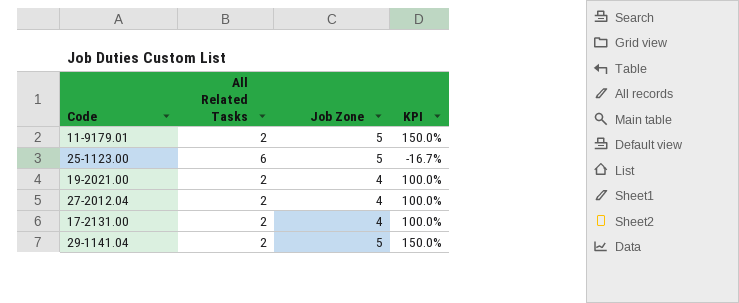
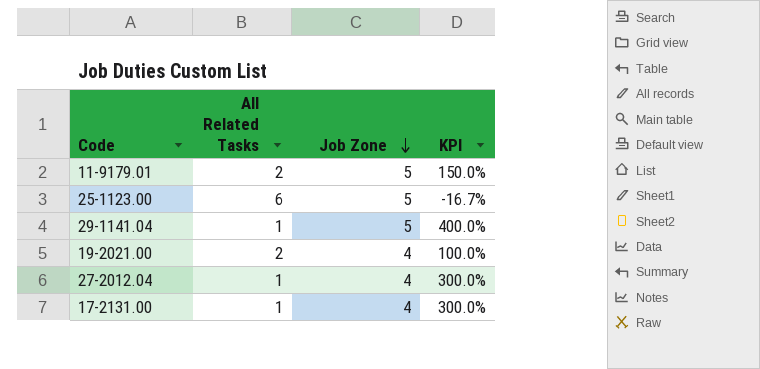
row order: none -> Job Zone descending
29-1141.04 | All Related Tasks: 2 -> 1
29-1141.04 | KPI: 150.0% -> 400.0%
27-2012.04 | All Related Tasks: 2 -> 1
27-2012.04 | KPI: 100.0% -> 300.0%
17-2131.00 | All Related Tasks: 2 -> 1
17-2131.00 | KPI: 100.0% -> 300.0%

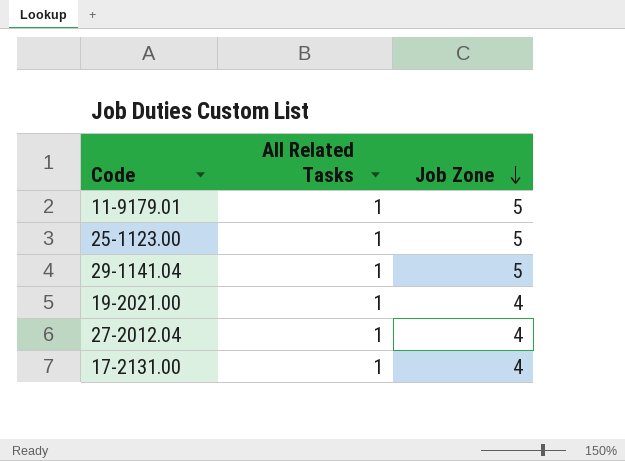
column KPI | formula: ([Job Zone] - [All Related Tasks]) / [All Related Tasks] -> none
11-9179.01 | All Related Tasks: 2 -> 1
25-1123.00 | All Related Tasks: 6 -> 1
19-2021.00 | All Related Tasks: 2 -> 1

